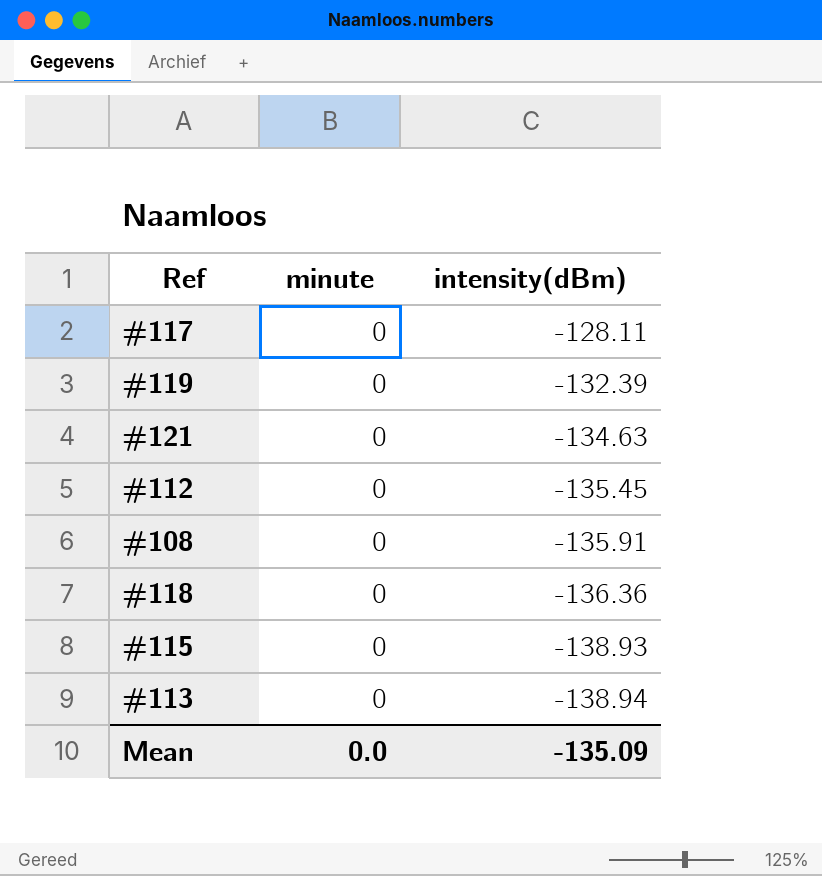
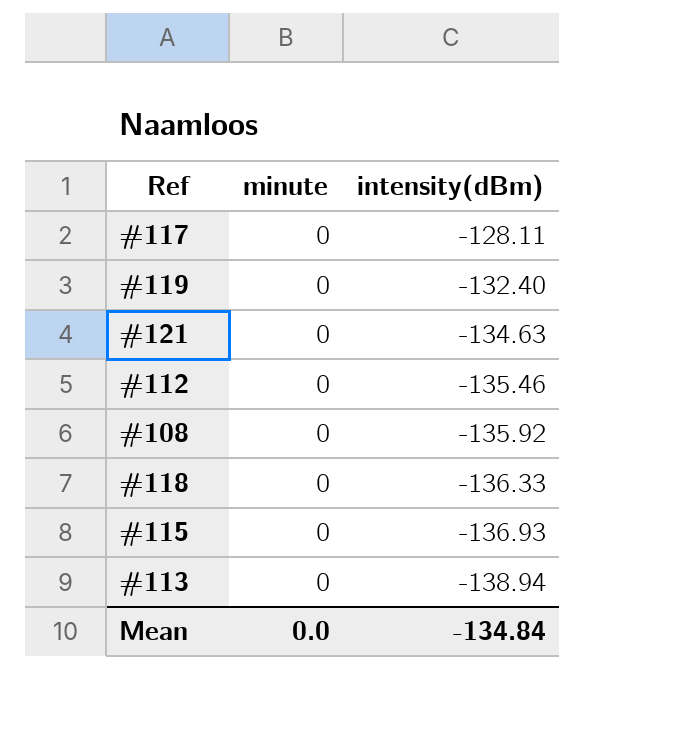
#119 | intensity(dBm): -132.39 -> -132.40
#112 | intensity(dBm): -135.45 -> -135.46
#108 | intensity(dBm): -135.91 -> -135.92
#118 | intensity(dBm): -136.36 -> -136.33
#115 | intensity(dBm): -138.93 -> -136.93
Mean | intensity(dBm): -135.09 -> -134.84

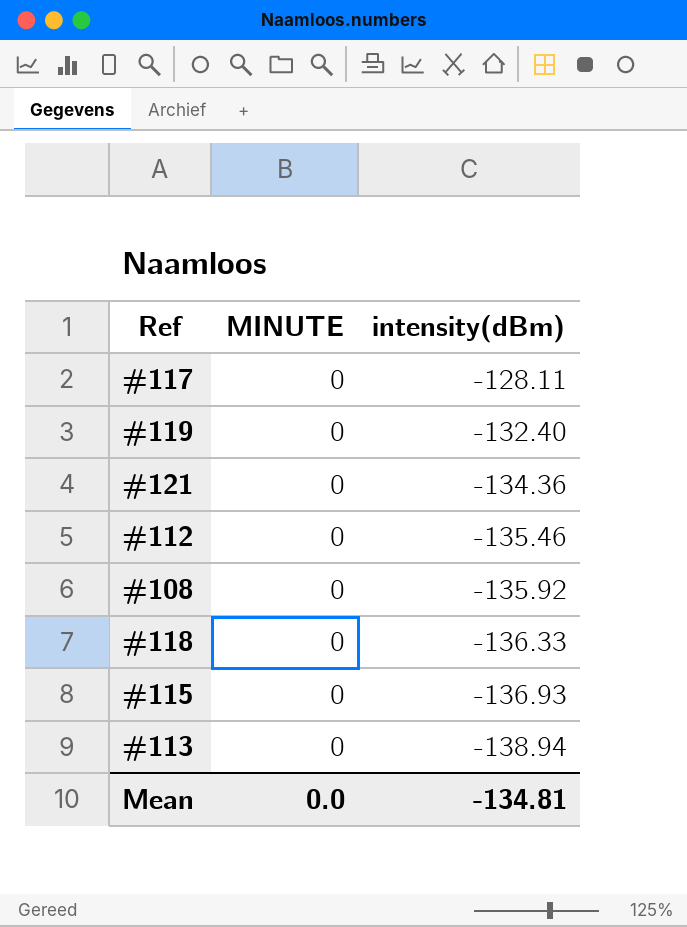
column name: minute -> MINUTE
#121 | intensity(dBm): -134.63 -> -134.36
Mean | intensity(dBm): -134.84 -> -134.81

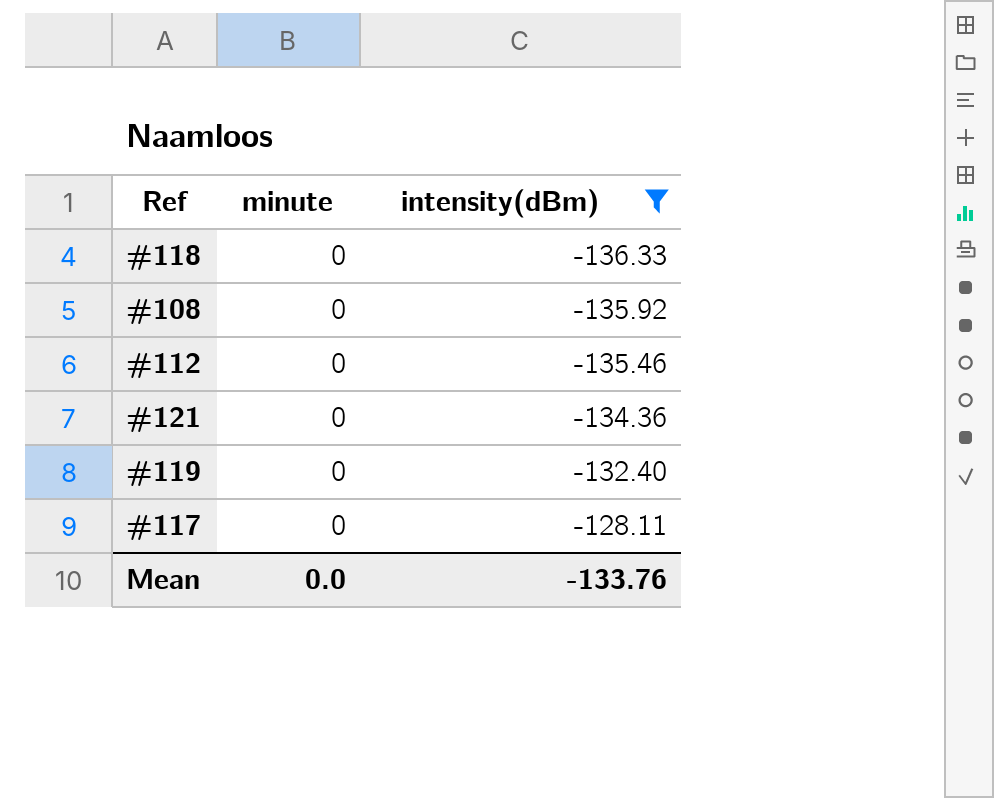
filter: none -> intensity(dBm) >= -136.33
row order: intensity(dBm) descending -> intensity(dBm) ascending
column name: MINUTE -> minute
Mean | intensity(dBm): -134.81 -> -133.76

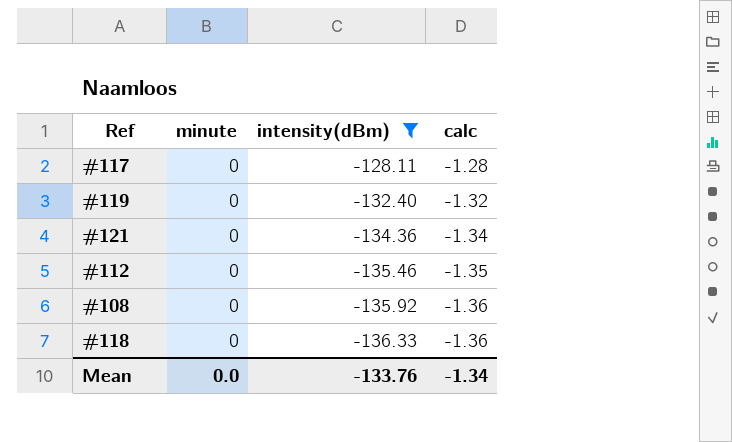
row order: intensity(dBm) ascending -> intensity(dBm) descending
column calc | formula: none -> [intensity(dBm)] * 0.01

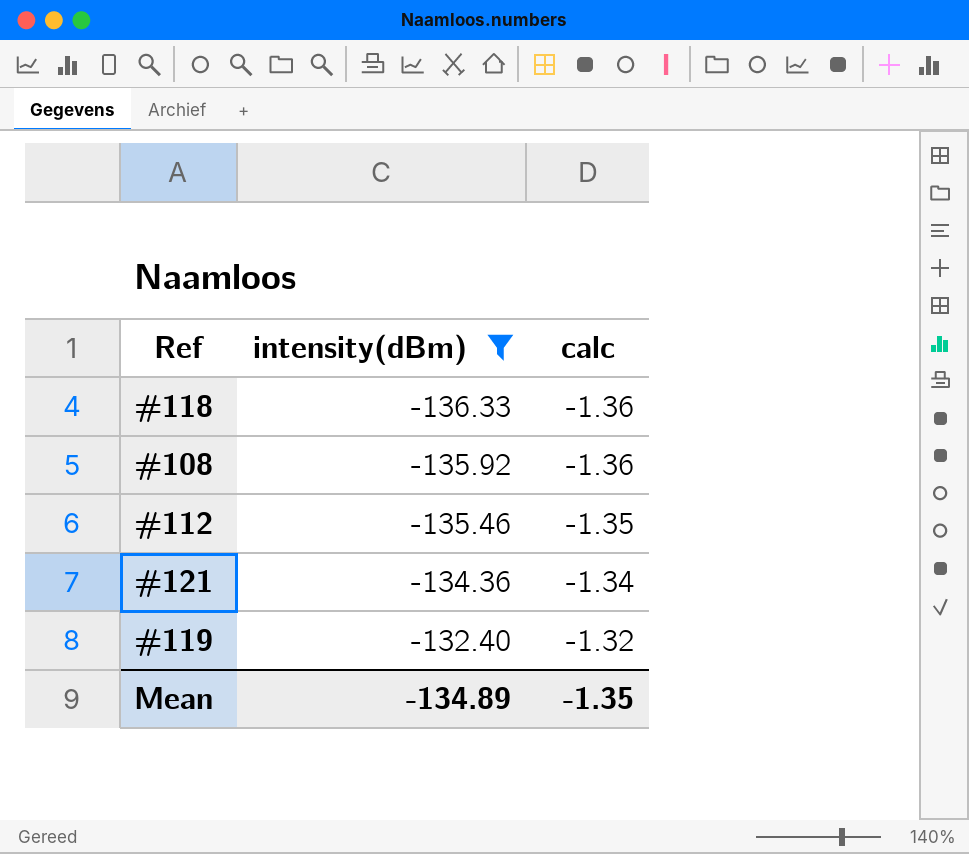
row order: intensity(dBm) descending -> intensity(dBm) ascending
column minute | position: 2 -> none
row #117: 0 | -128.11 | -1.28 -> none
Mean | intensity(dBm): -133.76 -> -134.89
Mean | calc: -1.34 -> -1.35

